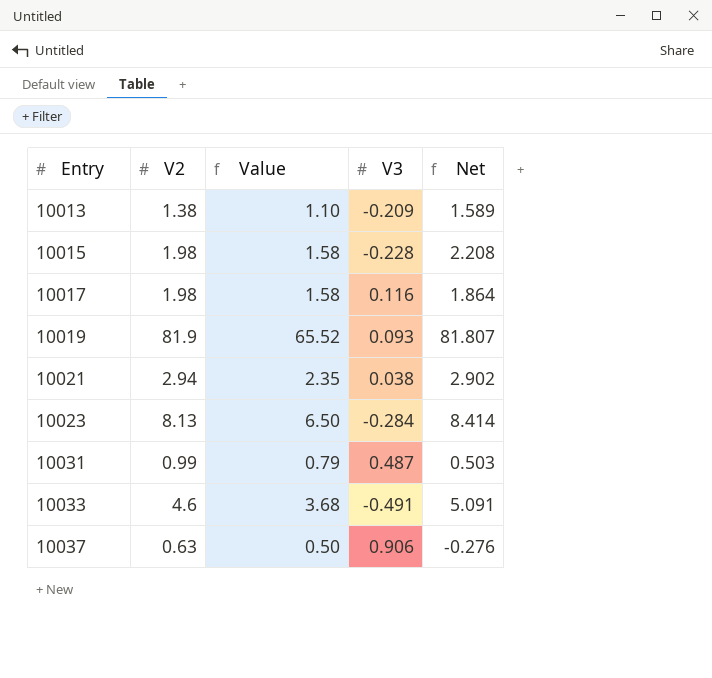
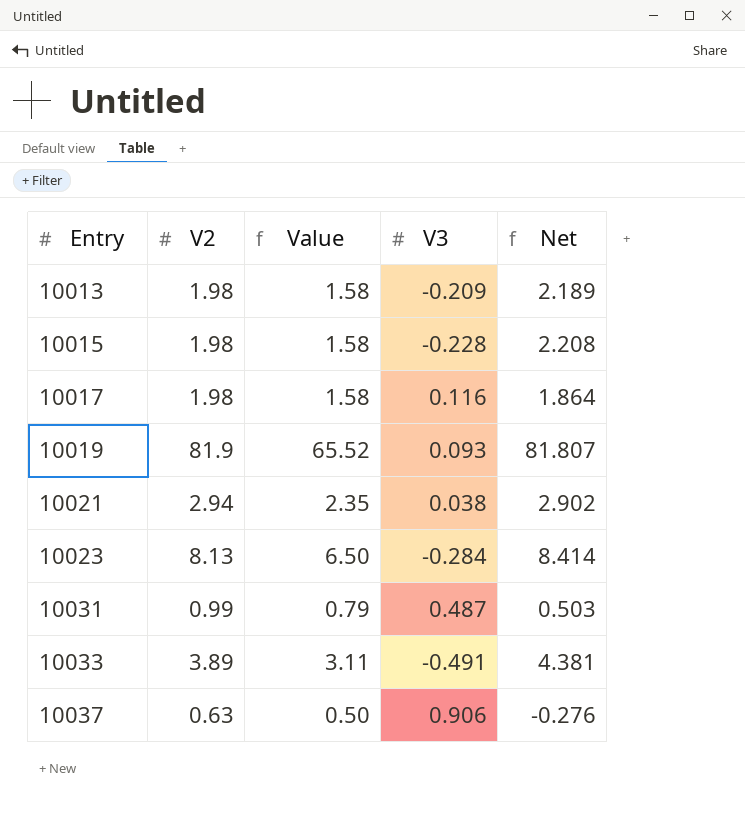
10013 | V2: 1.38 -> 1.98
10013 | Value: 1.10 -> 1.58
10013 | Net: 1.589 -> 2.189
10033 | V2: 4.6 -> 3.89
10033 | Value: 3.68 -> 3.11
10033 | Net: 5.091 -> 4.381

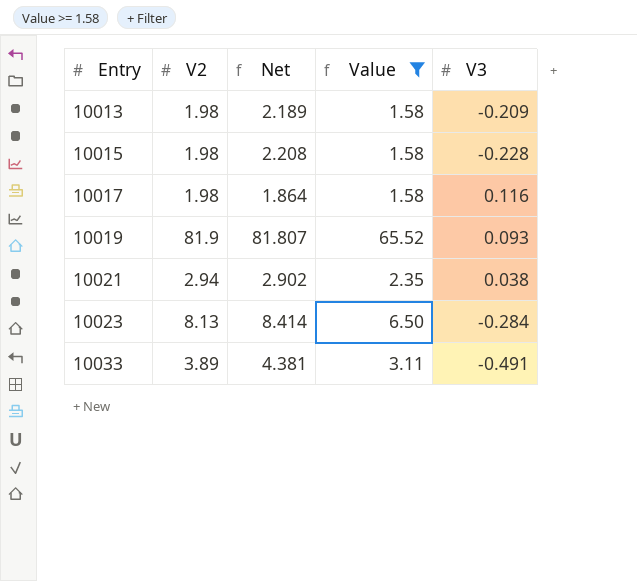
filter: none -> Value >= 1.58
column Net | position: 5 -> 3

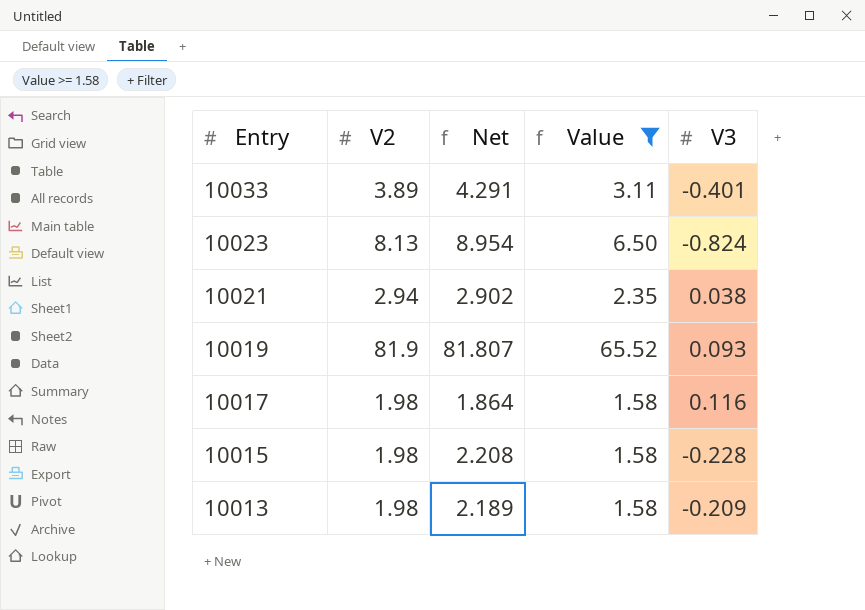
row order: Entry ascending -> Entry descending
10033 | Net: 4.381 -> 4.291
10033 | V3: -0.491 -> -0.401
10023 | Net: 8.414 -> 8.954
10023 | V3: -0.284 -> -0.824

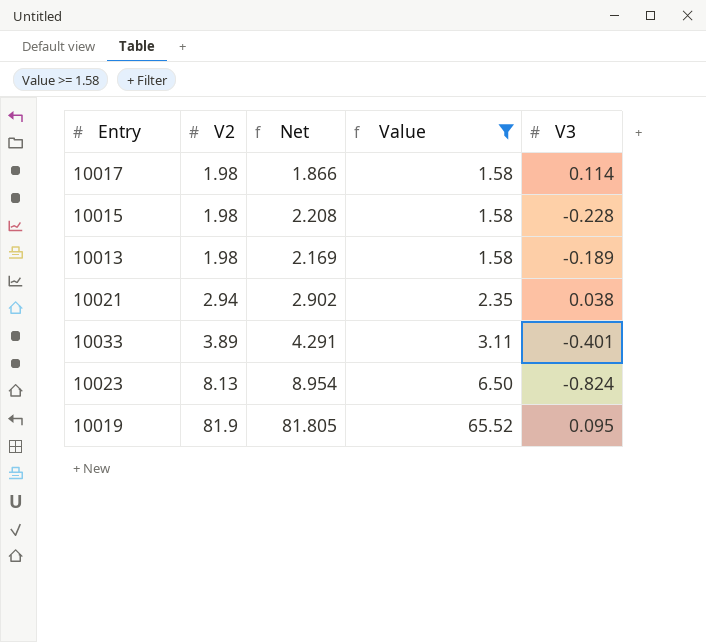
row order: Entry descending -> V2 ascending
10017 | Net: 1.864 -> 1.866
10017 | V3: 0.116 -> 0.114
10013 | Net: 2.189 -> 2.169
10013 | V3: -0.209 -> -0.189
10019 | Net: 81.807 -> 81.805
10019 | V3: 0.093 -> 0.095

